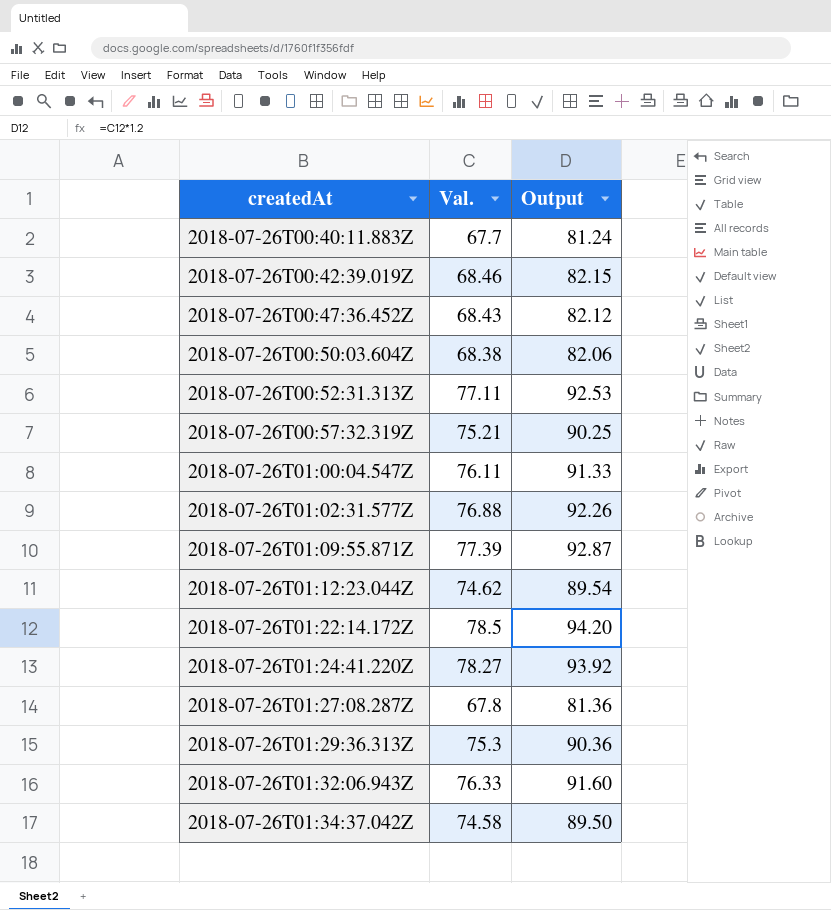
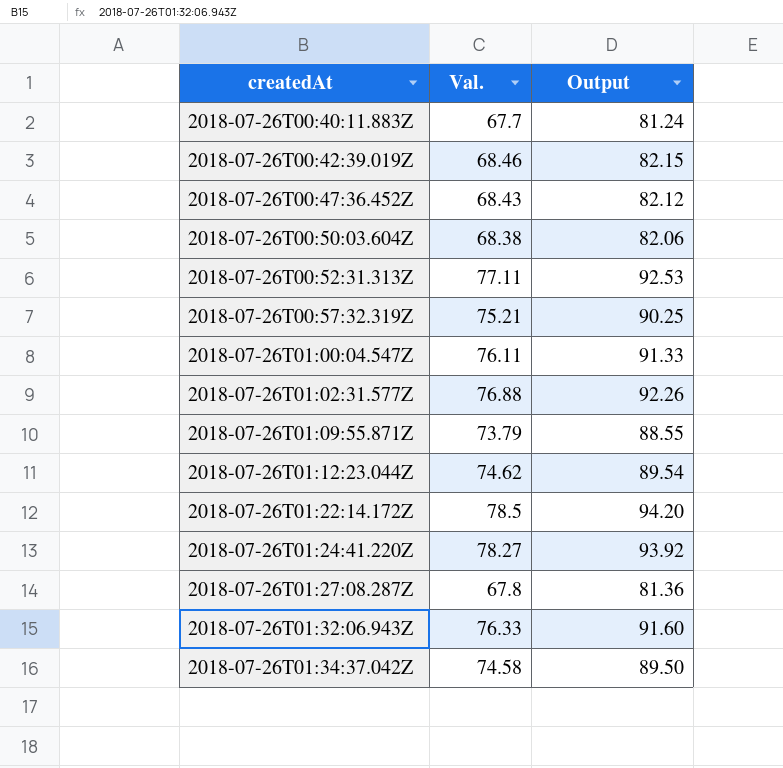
row 2018-07-26T01:29:36.313Z: 75.3 | 90.36 -> none
2018-07-26T01:09:55.871Z | Val.: 77.39 -> 73.79
2018-07-26T01:09:55.871Z | Output: 92.87 -> 88.55

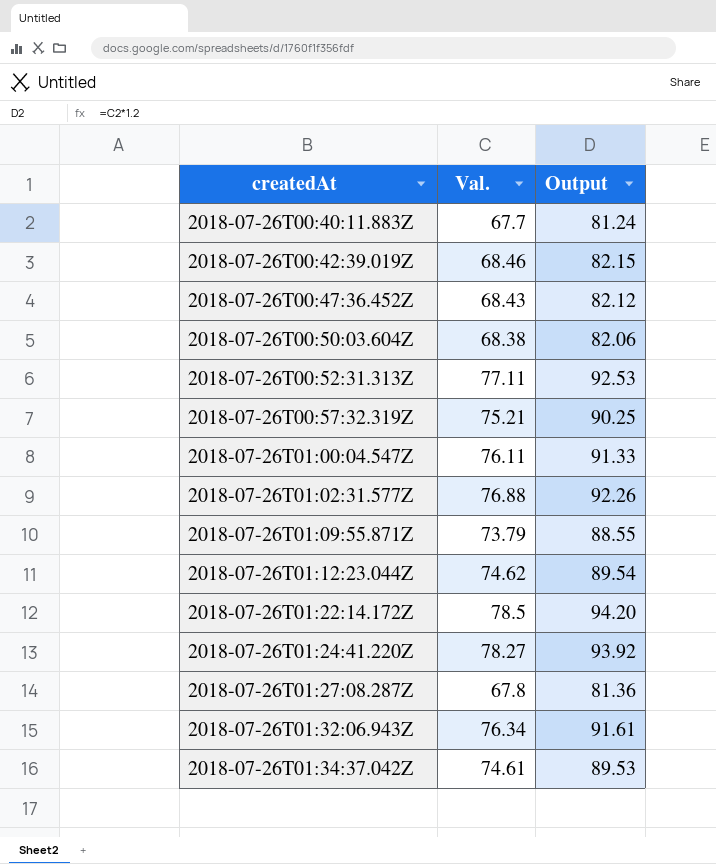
2018-07-26T01:32:06.943Z | Val.: 76.33 -> 76.34
2018-07-26T01:32:06.943Z | Output: 91.60 -> 91.61
2018-07-26T01:34:37.042Z | Val.: 74.58 -> 74.61
2018-07-26T01:34:37.042Z | Output: 89.50 -> 89.53

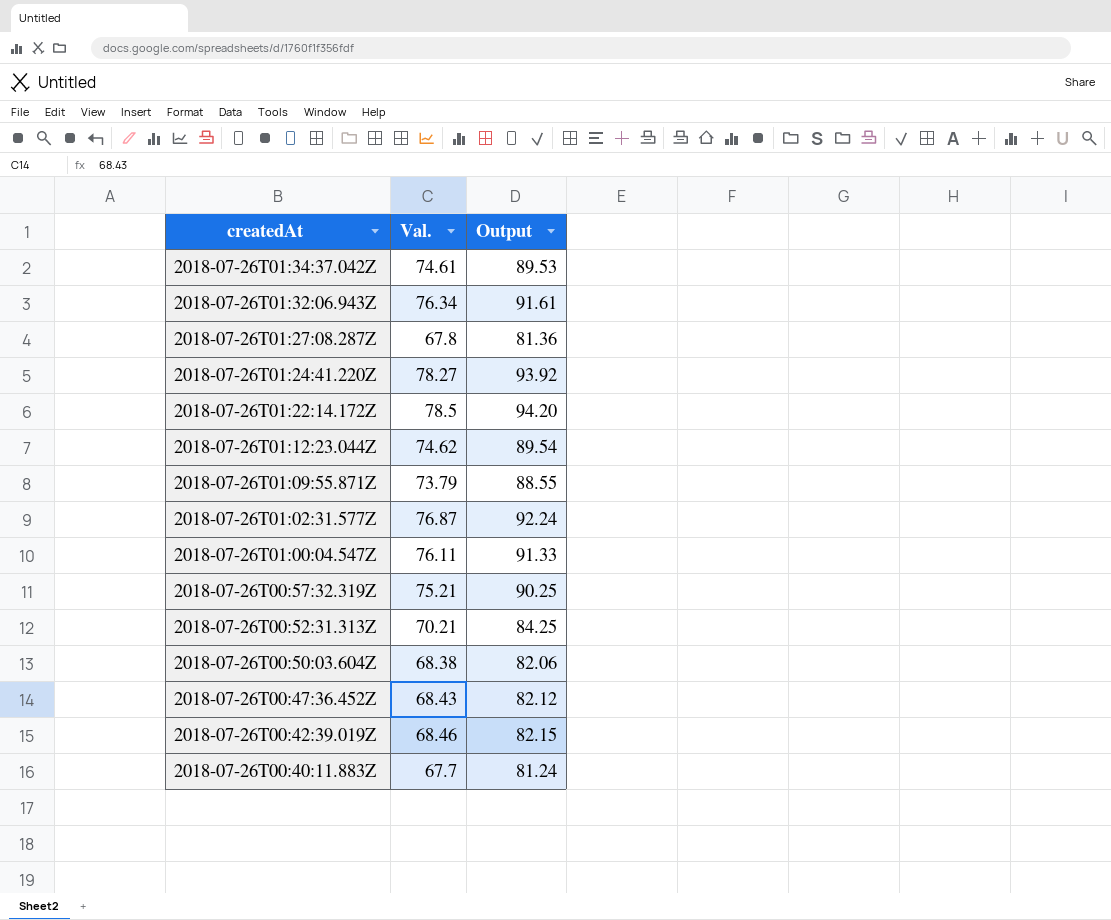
row order: createdAt ascending -> createdAt descending
2018-07-26T01:02:31.577Z | Val.: 76.88 -> 76.87
2018-07-26T01:02:31.577Z | Output: 92.26 -> 92.24
2018-07-26T00:52:31.313Z | Val.: 77.11 -> 70.21
2018-07-26T00:52:31.313Z | Output: 92.53 -> 84.25

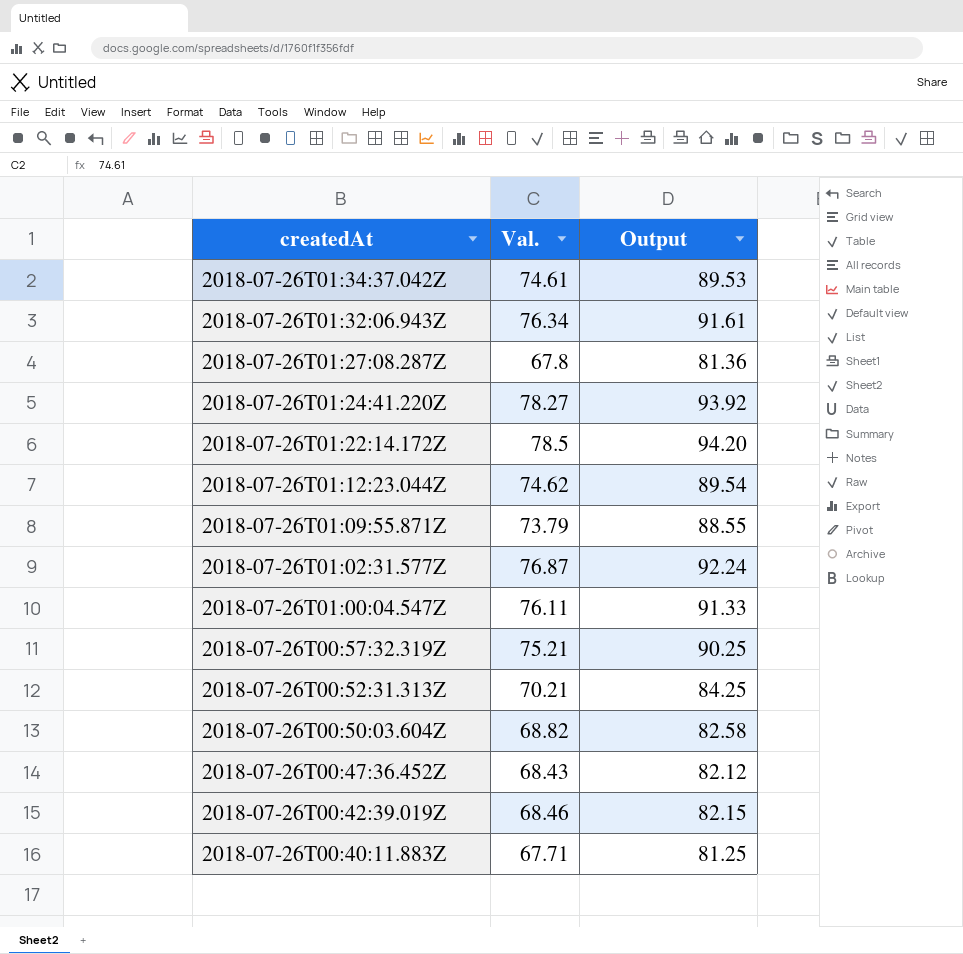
2018-07-26T00:50:03.604Z | Val.: 68.38 -> 68.82
2018-07-26T00:50:03.604Z | Output: 82.06 -> 82.58
2018-07-26T00:40:11.883Z | Val.: 67.7 -> 67.71
2018-07-26T00:40:11.883Z | Output: 81.24 -> 81.25

